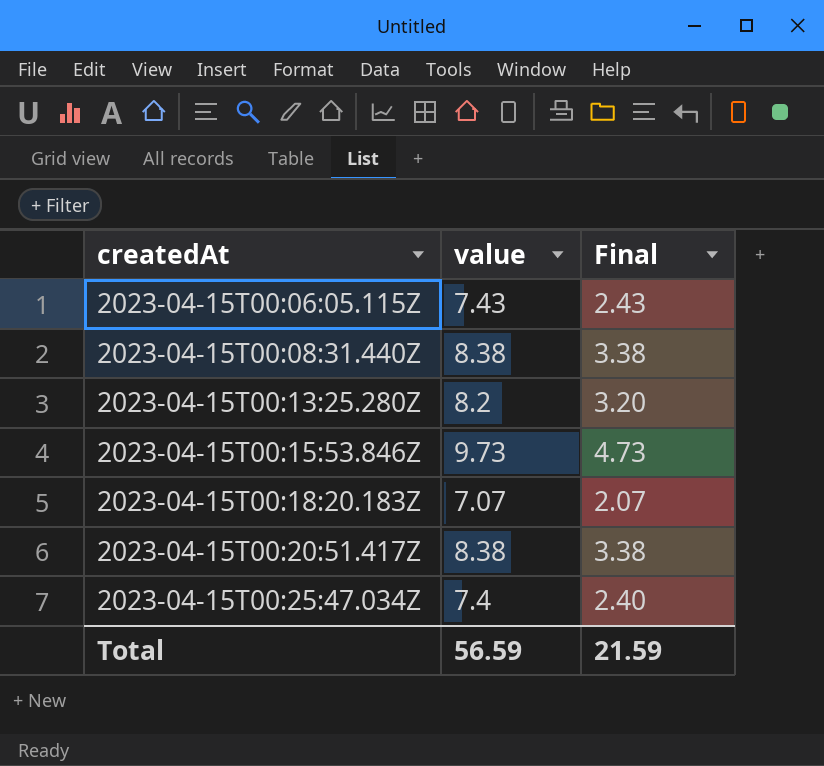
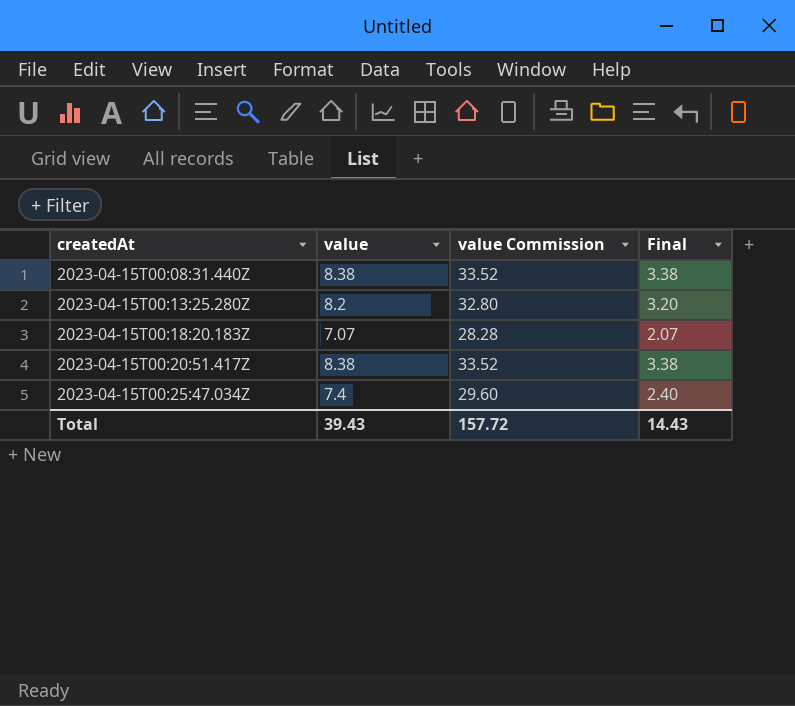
column value Commission | formula: none -> [value] * 4
row 2023-04-15T00:06:05.115Z: 7.43 | 2.43 -> none
row 2023-04-15T00:15:53.846Z: 9.73 | 4.73 -> none
Total | value: 56.59 -> 39.43
Total | Final: 21.59 -> 14.43

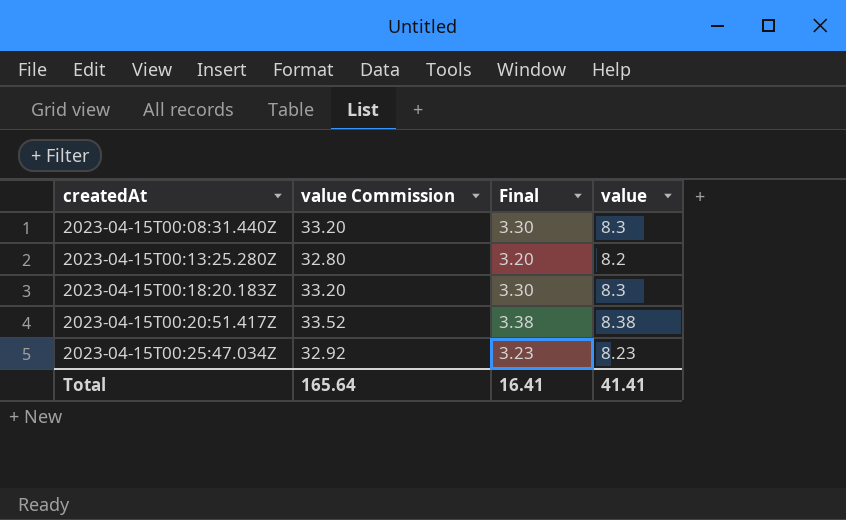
column value | position: 2 -> 4
2023-04-15T00:08:31.440Z | value Commission: 33.52 -> 33.20
2023-04-15T00:08:31.440Z | Final: 3.38 -> 3.30
2023-04-15T00:08:31.440Z | value: 8.38 -> 8.3
2023-04-15T00:18:20.183Z | value Commission: 28.28 -> 33.20
2023-04-15T00:18:20.183Z | Final: 2.07 -> 3.30
2023-04-15T00:18:20.183Z | value: 7.07 -> 8.3
2023-04-15T00:25:47.034Z | value Commission: 29.60 -> 32.92
2023-04-15T00:25:47.034Z | Final: 2.40 -> 3.23
2023-04-15T00:25:47.034Z | value: 7.4 -> 8.23
Total | value Commission: 157.72 -> 165.64
Total | Final: 14.43 -> 16.41
Total | value: 39.43 -> 41.41

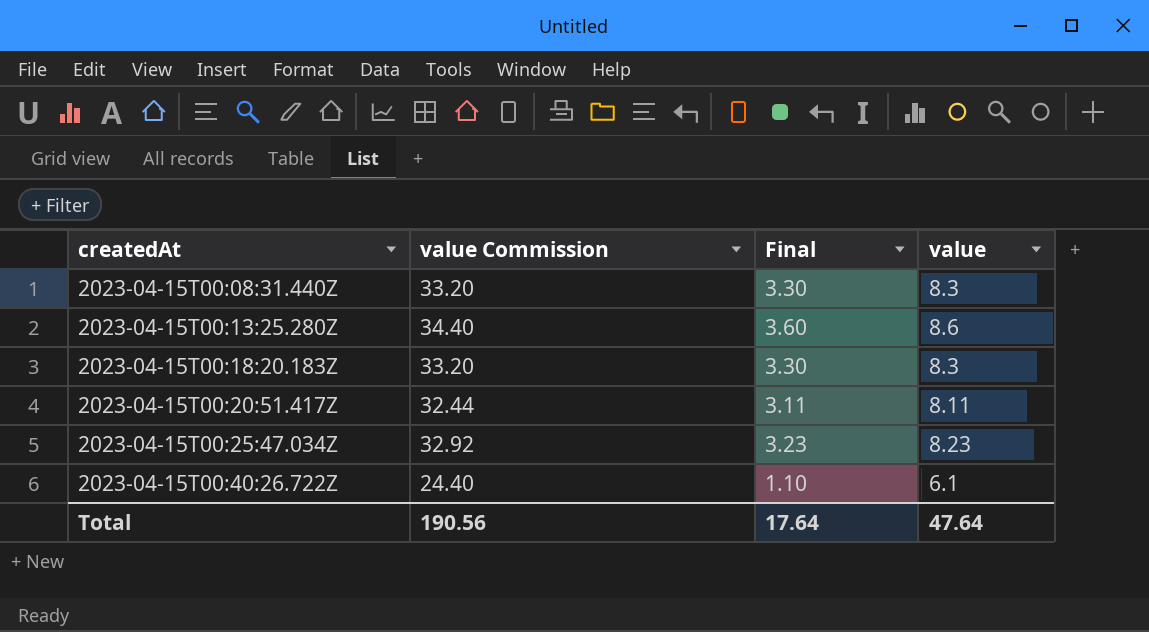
2023-04-15T00:13:25.280Z | value Commission: 32.80 -> 34.40
2023-04-15T00:13:25.280Z | Final: 3.20 -> 3.60
2023-04-15T00:13:25.280Z | value: 8.2 -> 8.6
2023-04-15T00:20:51.417Z | value Commission: 33.52 -> 32.44
2023-04-15T00:20:51.417Z | Final: 3.38 -> 3.11
2023-04-15T00:20:51.417Z | value: 8.38 -> 8.11
row 2023-04-15T00:40:26.722Z: none -> 24.40 | 1.10 | 6.1
Total | value Commission: 165.64 -> 190.56
Total | Final: 16.41 -> 17.64
Total | value: 41.41 -> 47.64

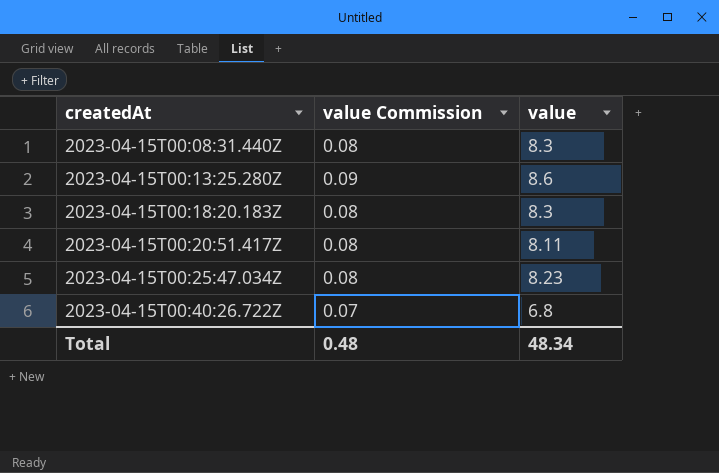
column Final | formula: [value] - 5 -> none
column value Commission | formula: [value] * 4 -> [value] * 0.01
2023-04-15T00:40:26.722Z | value: 6.1 -> 6.8
Total | value Commission: 190.56 -> 0.48
Total | value: 47.64 -> 48.34

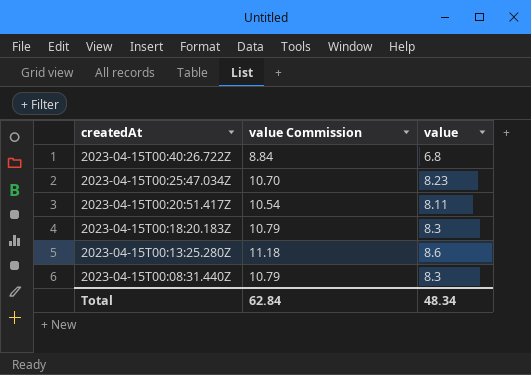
row order: createdAt ascending -> createdAt descending
column value Commission | formula: [value] * 0.01 -> [value] * 1.3
Total | value Commission: 0.48 -> 62.84

